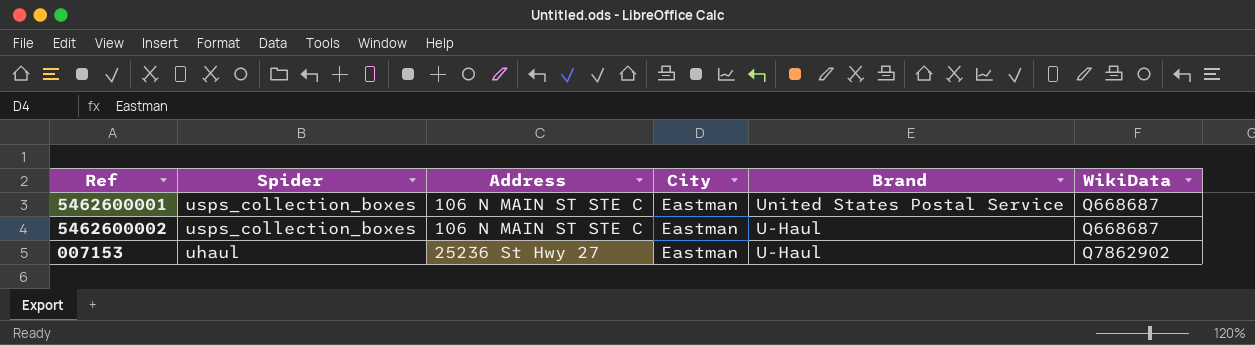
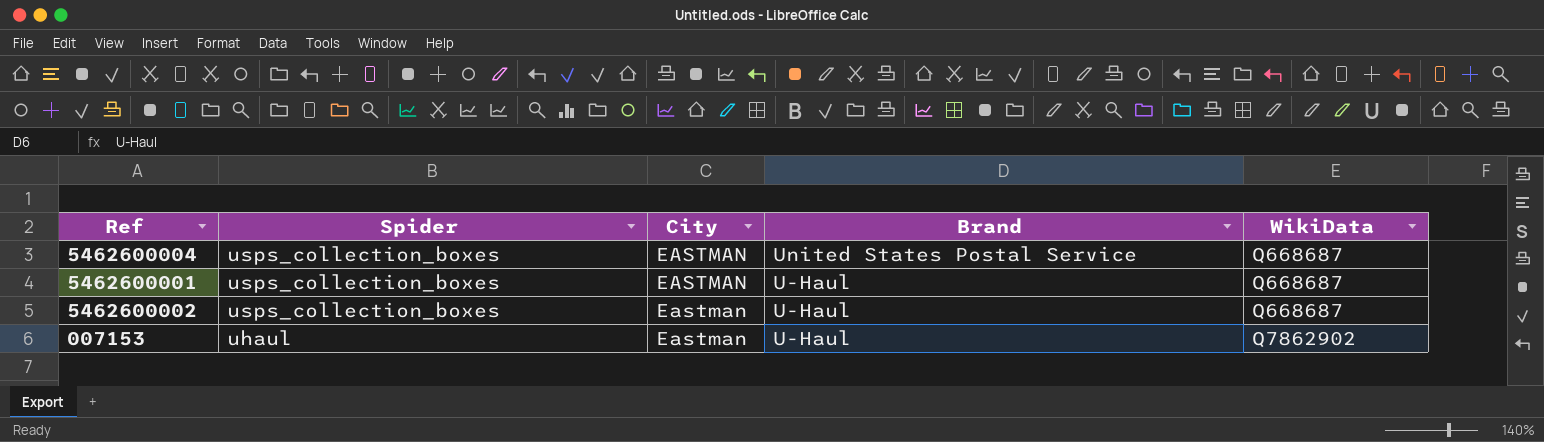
column Address | position: 3 -> none
row 5462600004: none -> usps_collection_boxes | EASTMAN | United States Postal Service | Q668687
5462600001 | City: Eastman -> EASTMAN
5462600001 | Brand: United States Postal Service -> U-Haul

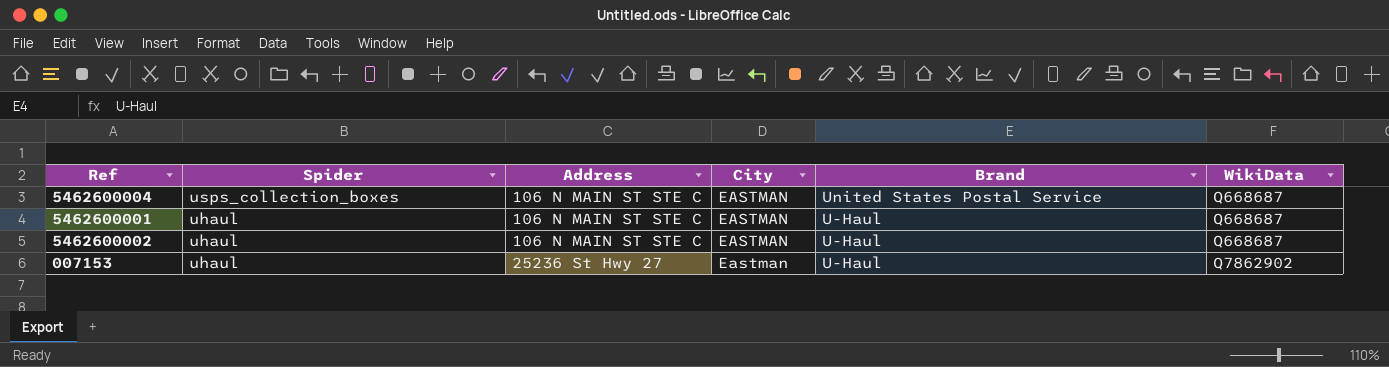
column Address | position: none -> 3
5462600001 | Spider: usps_collection_boxes -> uhaul
5462600002 | Spider: usps_collection_boxes -> uhaul
5462600002 | City: Eastman -> EASTMAN

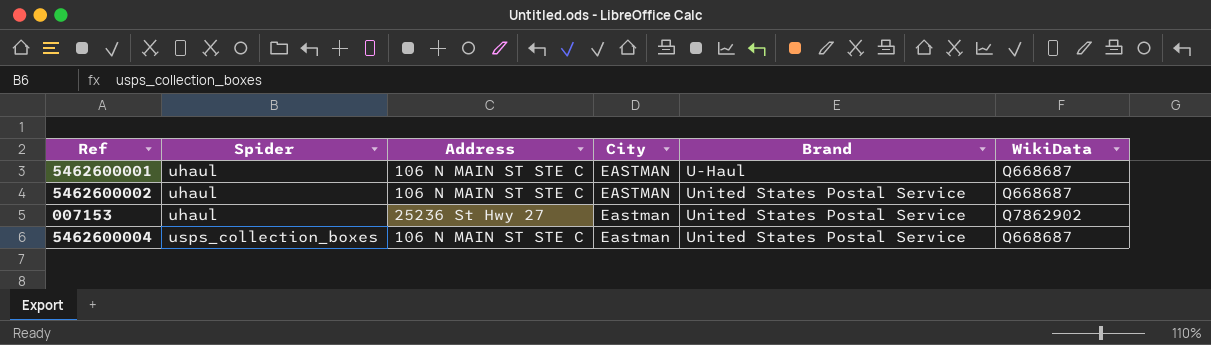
row order: Spider descending -> Spider ascending
5462600002 | Brand: U-Haul -> United States Postal Service
007153 | Brand: U-Haul -> United States Postal Service
5462600004 | City: EASTMAN -> Eastman

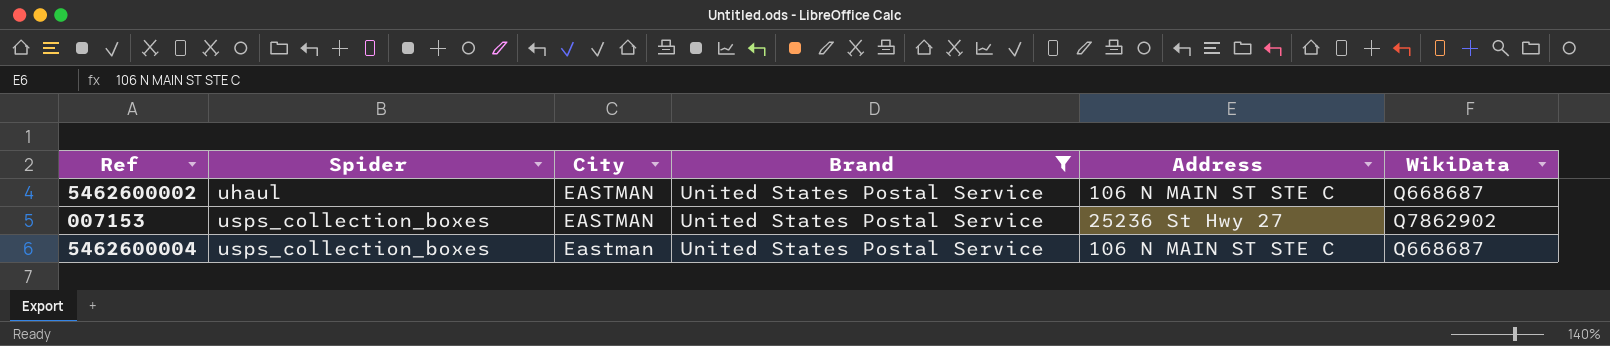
filter: none -> Brand = United States Postal Service
column Address | position: 3 -> 5
007153 | Spider: uhaul -> usps_collection_boxes
007153 | City: Eastman -> EASTMAN

